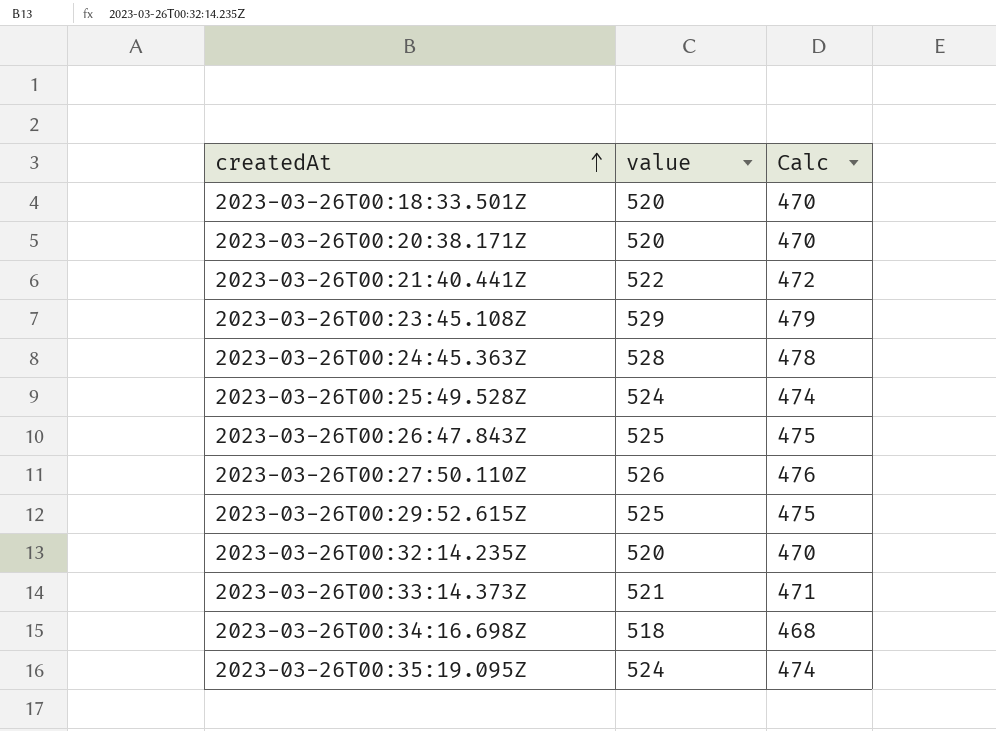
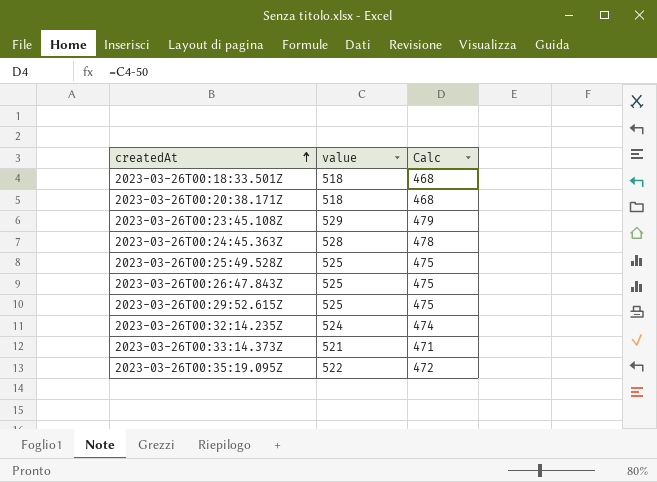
row 2023-03-26T00:21:40.441Z: 522 | 472 -> none
row 2023-03-26T00:27:50.110Z: 526 | 476 -> none
row 2023-03-26T00:34:16.698Z: 518 | 468 -> none
2023-03-26T00:18:33.501Z | value: 520 -> 518
2023-03-26T00:18:33.501Z | Calc: 470 -> 468
2023-03-26T00:20:38.171Z | value: 520 -> 518
2023-03-26T00:20:38.171Z | Calc: 470 -> 468
2023-03-26T00:25:49.528Z | value: 524 -> 525
2023-03-26T00:25:49.528Z | Calc: 474 -> 475
2023-03-26T00:32:14.235Z | value: 520 -> 524
2023-03-26T00:32:14.235Z | Calc: 470 -> 474
2023-03-26T00:35:19.095Z | value: 524 -> 522
2023-03-26T00:35:19.095Z | Calc: 474 -> 472

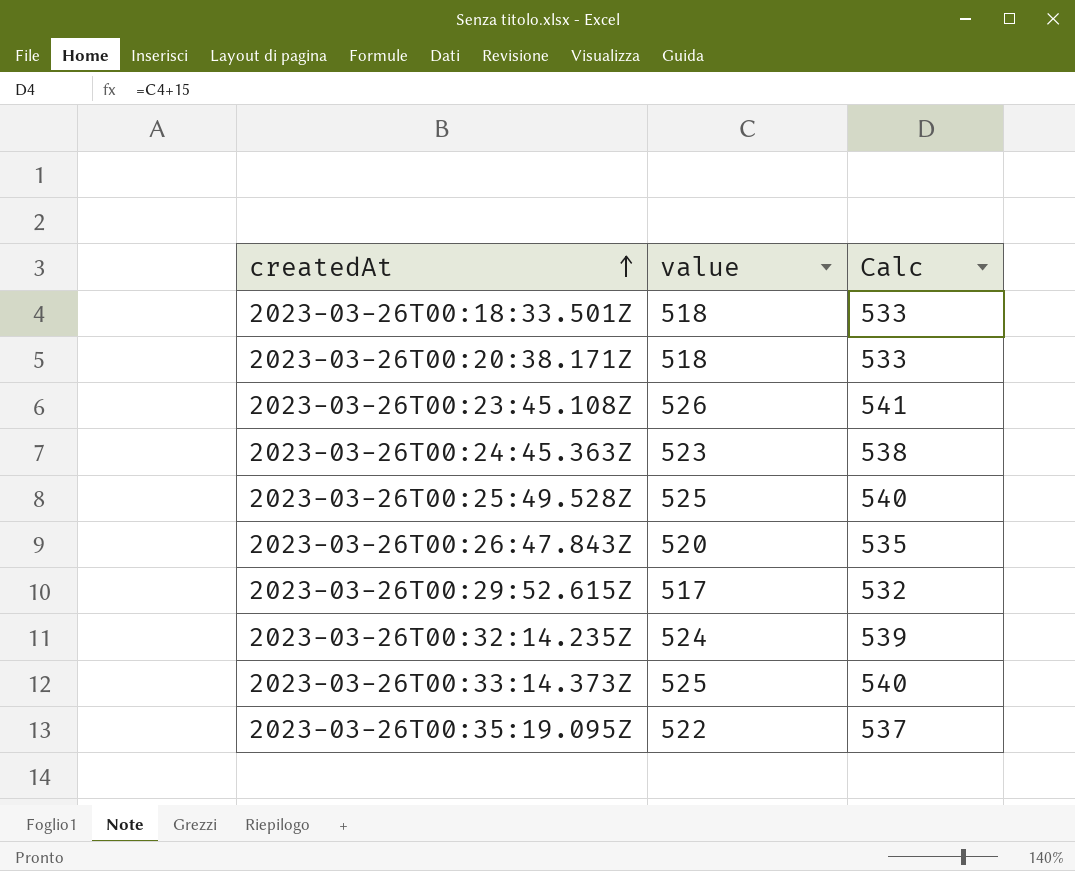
column Calc | formula: [value] - 50 -> [value] + 15
2023-03-26T00:23:45.108Z | value: 529 -> 526
2023-03-26T00:24:45.363Z | value: 528 -> 523
2023-03-26T00:26:47.843Z | value: 525 -> 520
2023-03-26T00:29:52.615Z | value: 525 -> 517
2023-03-26T00:33:14.373Z | value: 521 -> 525

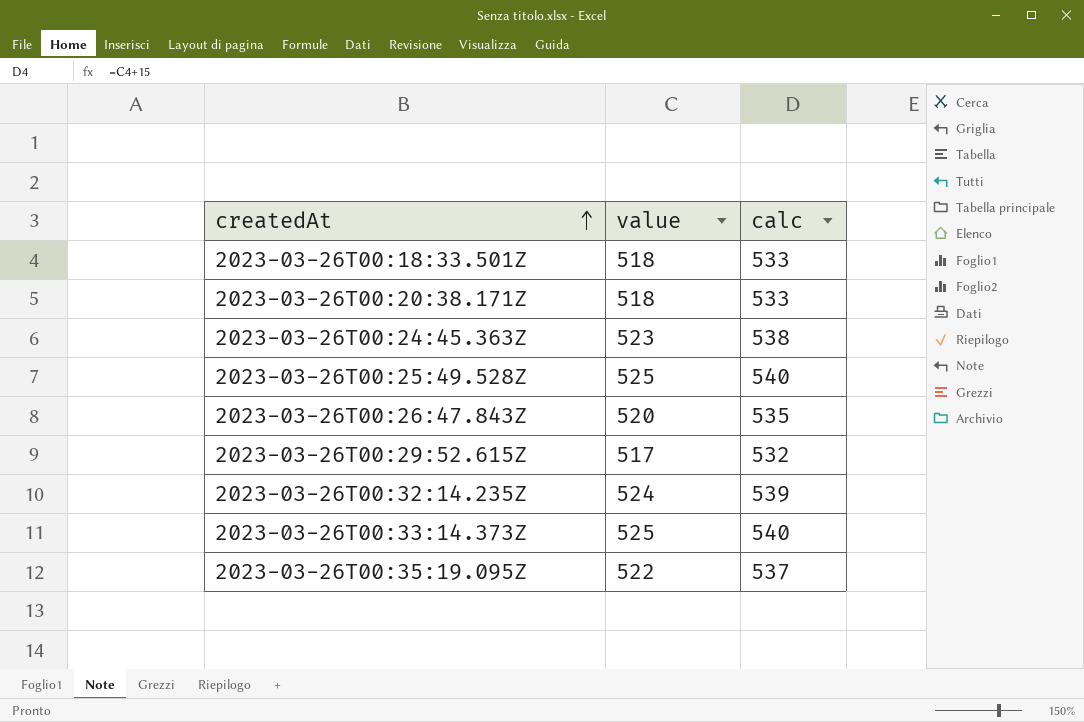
column name: Calc -> calc
row 2023-03-26T00:23:45.108Z: 526 | 541 -> none

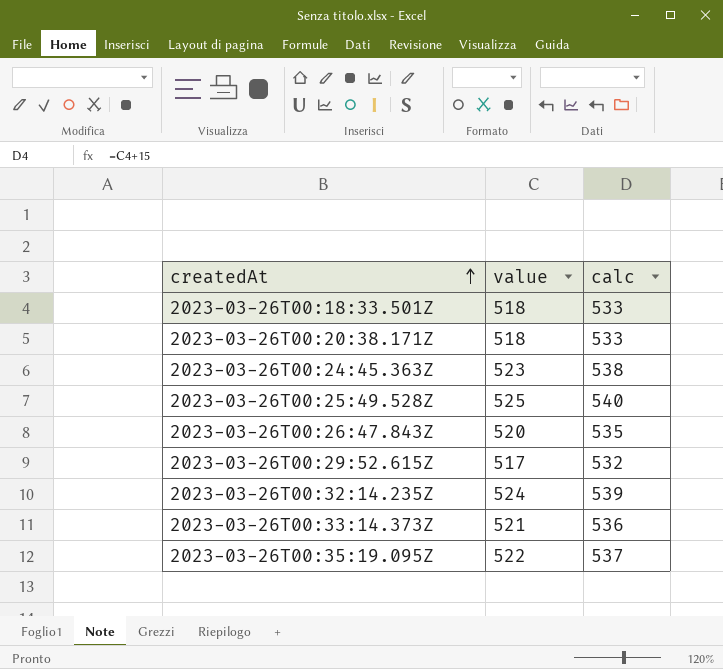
2023-03-26T00:33:14.373Z | value: 525 -> 521
2023-03-26T00:33:14.373Z | calc: 540 -> 536

